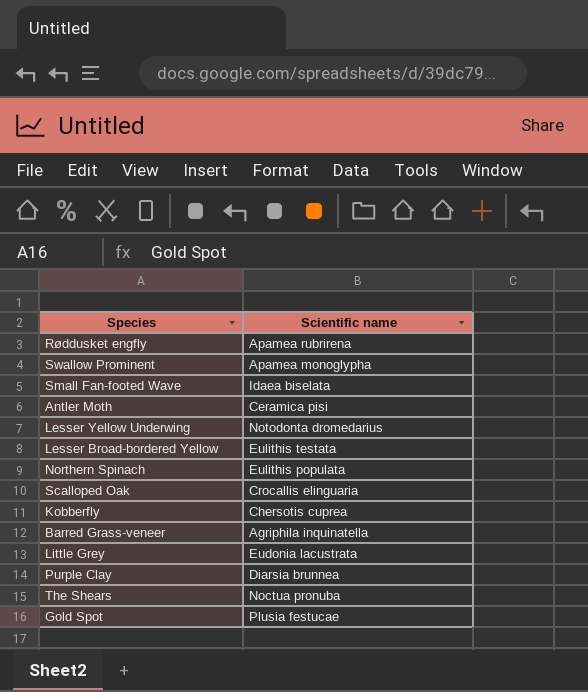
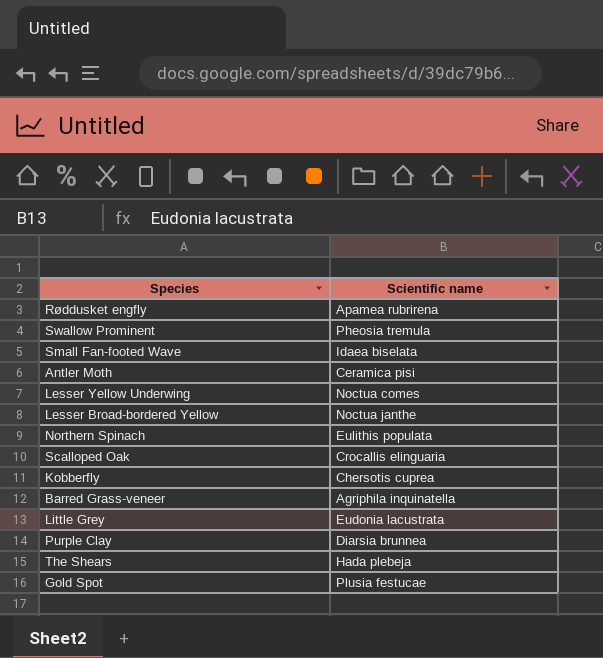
Swallow Prominent | Scientific name: Apamea monoglypha -> Pheosia tremula
Lesser Yellow Underwing | Scientific name: Notodonta dromedarius -> Noctua comes
Lesser Broad-bordered Yellow | Scientific name: Eulithis testata -> Noctua janthe
The Shears | Scientific name: Noctua pronuba -> Hada plebeja

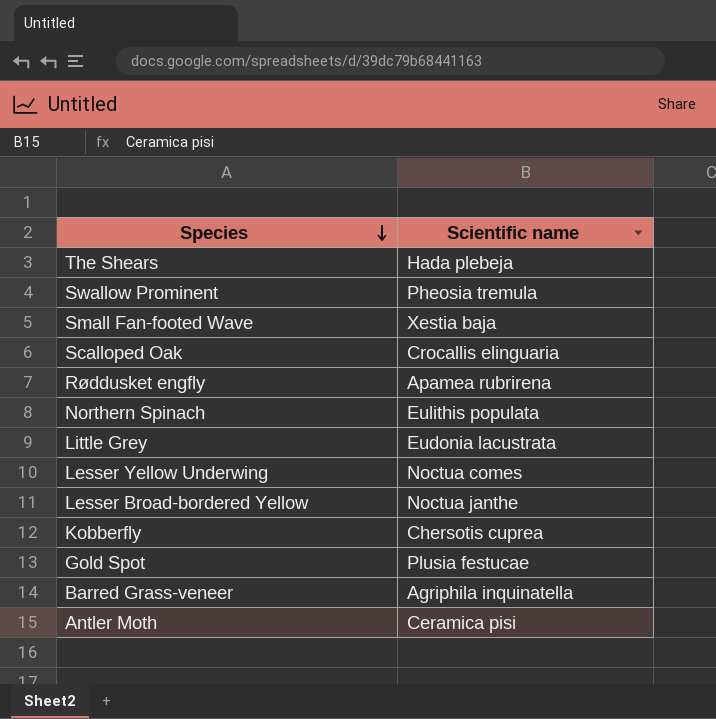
row order: none -> Species descending
row Purple Clay: Diarsia brunnea -> none
Small Fan-footed Wave | Scientific name: Idaea biselata -> Xestia baja

